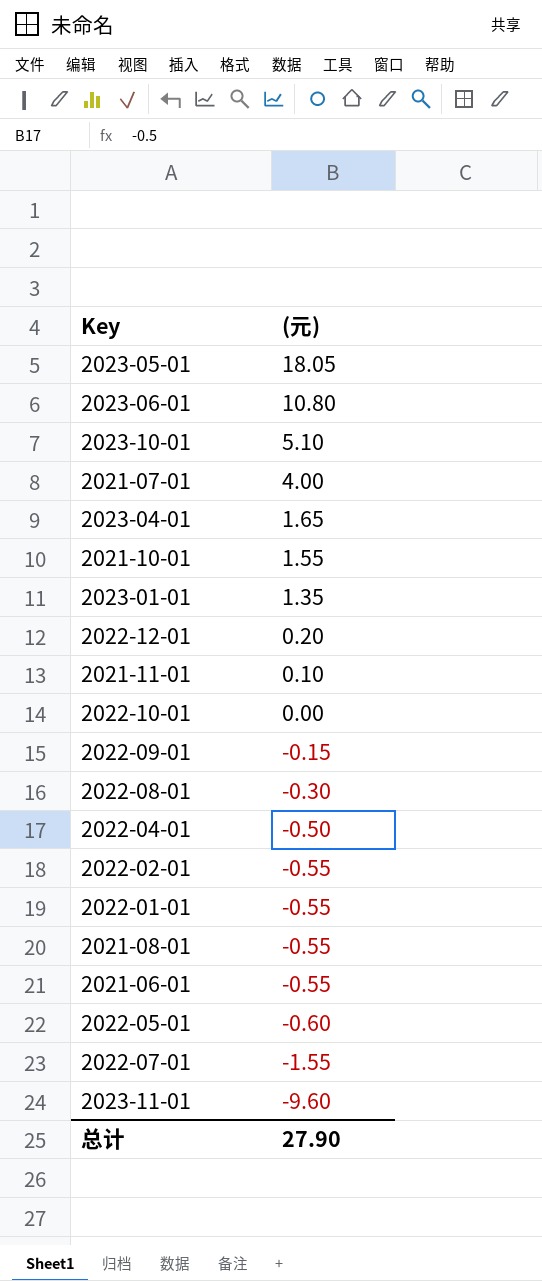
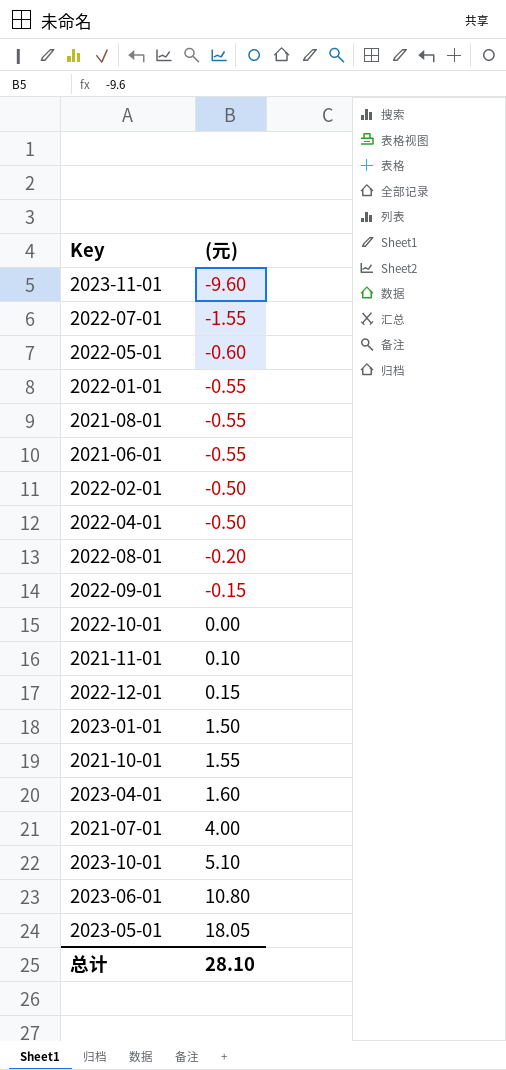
row order: (元) descending -> (元) ascending
2022-02-01 | (元): -0.55 -> -0.50
2022-08-01 | (元): -0.30 -> -0.20
2022-12-01 | (元): 0.20 -> 0.15
2023-01-01 | (元): 1.35 -> 1.50
2023-04-01 | (元): 1.65 -> 1.60
总计 | (元): 27.90 -> 28.10

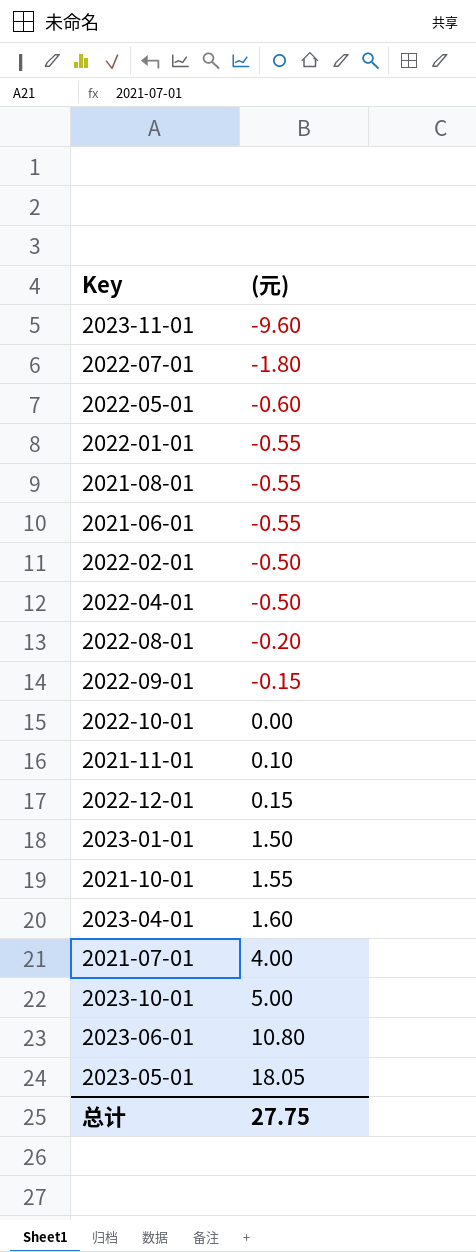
2022-07-01 | (元): -1.55 -> -1.80
2023-10-01 | (元): 5.10 -> 5.00
总计 | (元): 28.10 -> 27.75

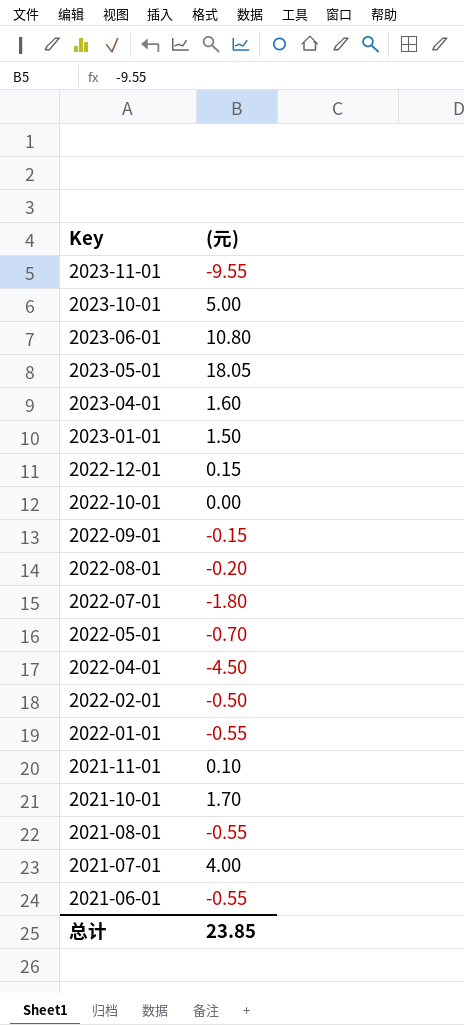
row order: (元) ascending -> Key descending
2023-11-01 | (元): -9.60 -> -9.55
2022-05-01 | (元): -0.60 -> -0.70
2022-04-01 | (元): -0.50 -> -4.50
2021-10-01 | (元): 1.55 -> 1.70
总计 | (元): 27.75 -> 23.85

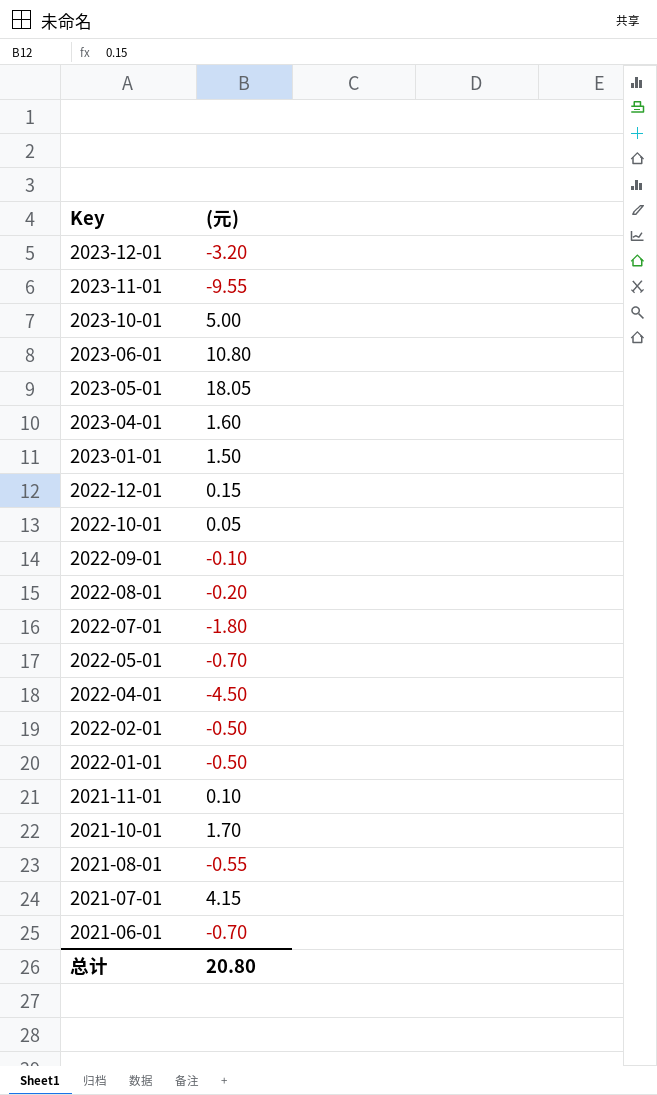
row 2023-12-01: none -> -3.20
2022-10-01 | (元): 0.00 -> 0.05
2022-09-01 | (元): -0.15 -> -0.10
2022-01-01 | (元): -0.55 -> -0.50
2021-07-01 | (元): 4.00 -> 4.15
2021-06-01 | (元): -0.55 -> -0.70
总计 | (元): 23.85 -> 20.80

